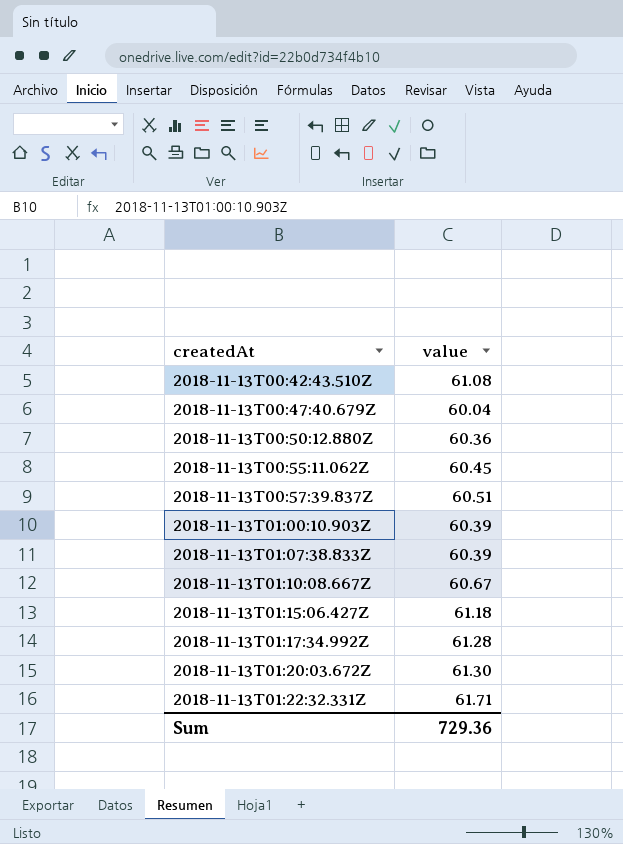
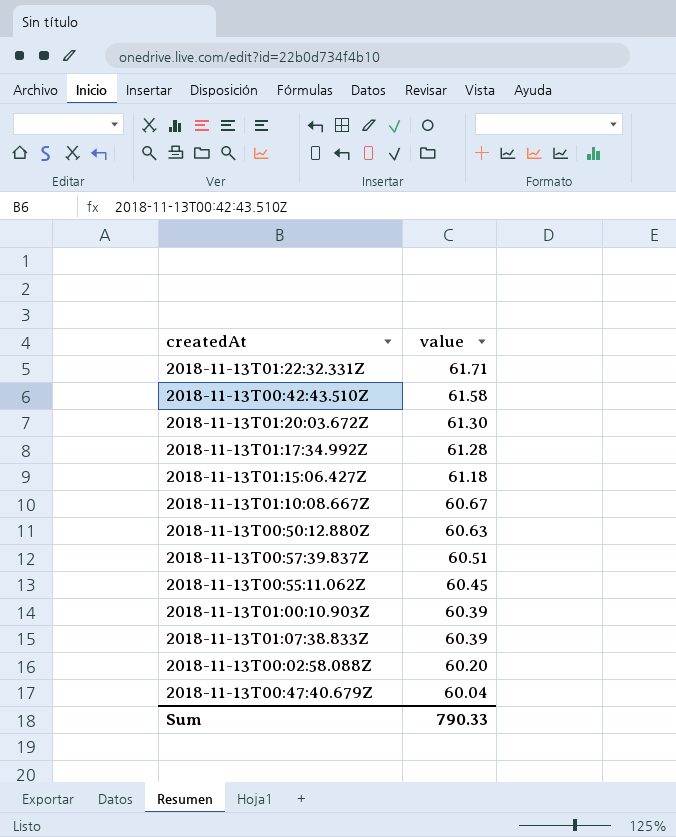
row order: createdAt ascending -> value descending
2018-11-13T00:42:43.510Z | value: 61.08 -> 61.58
2018-11-13T00:50:12.880Z | value: 60.36 -> 60.63
row 2018-11-13T00:02:58.088Z: none -> 60.20
Sum | value: 729.36 -> 790.33

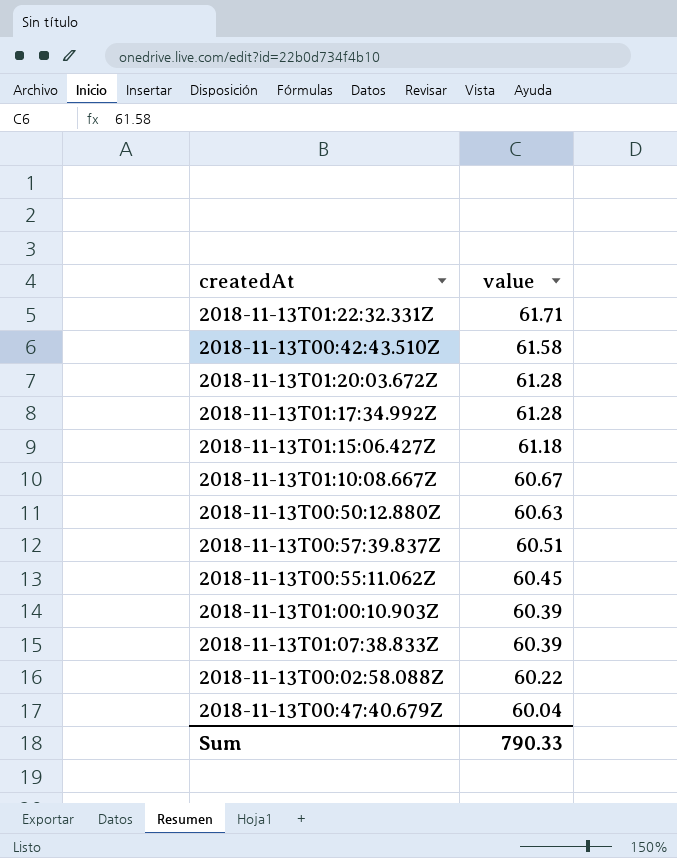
2018-11-13T01:20:03.672Z | value: 61.30 -> 61.28
2018-11-13T00:02:58.088Z | value: 60.20 -> 60.22

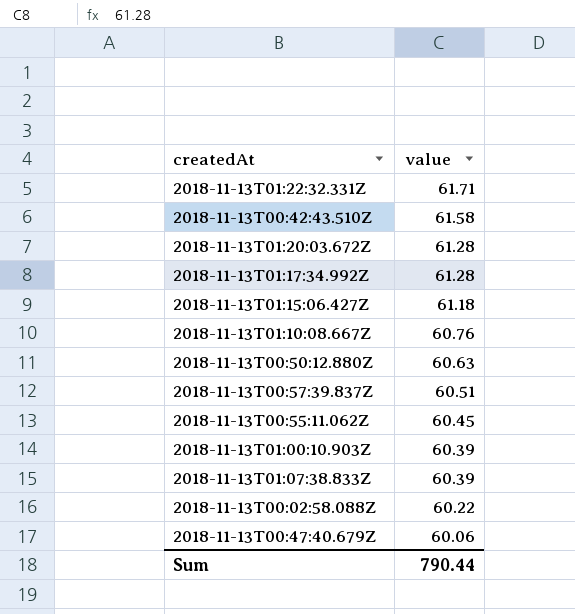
2018-11-13T01:10:08.667Z | value: 60.67 -> 60.76
2018-11-13T00:47:40.679Z | value: 60.04 -> 60.06
Sum | value: 790.33 -> 790.44

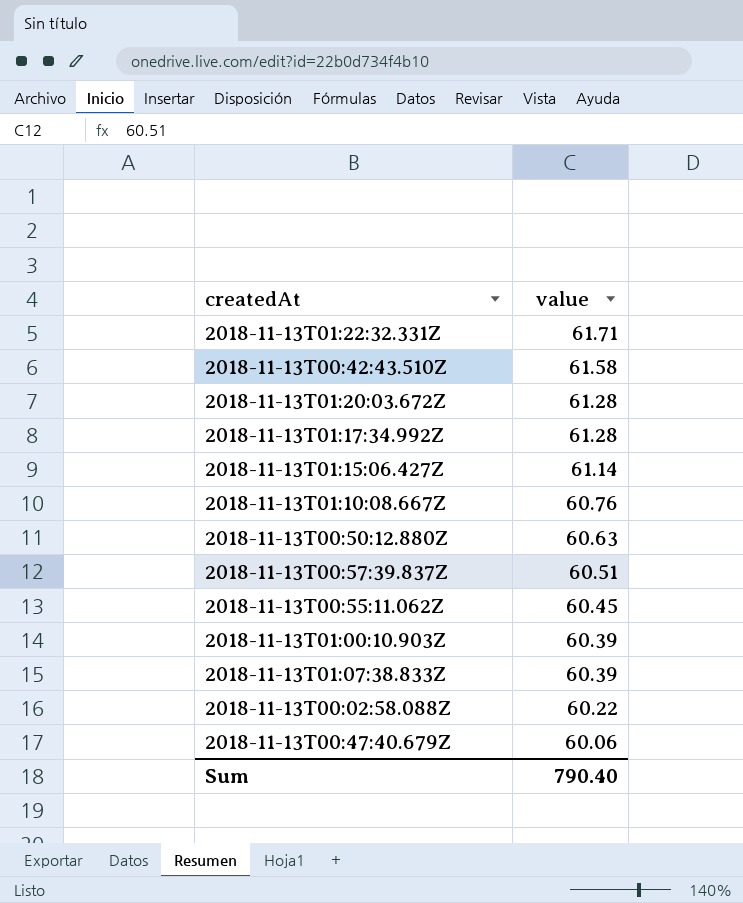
2018-11-13T01:15:06.427Z | value: 61.18 -> 61.14
Sum | value: 790.44 -> 790.40

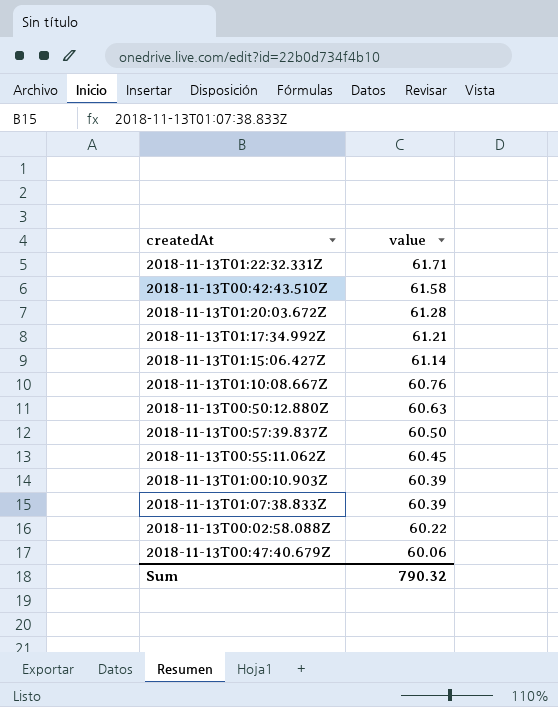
2018-11-13T01:17:34.992Z | value: 61.28 -> 61.21
2018-11-13T00:57:39.837Z | value: 60.51 -> 60.50
Sum | value: 790.40 -> 790.32

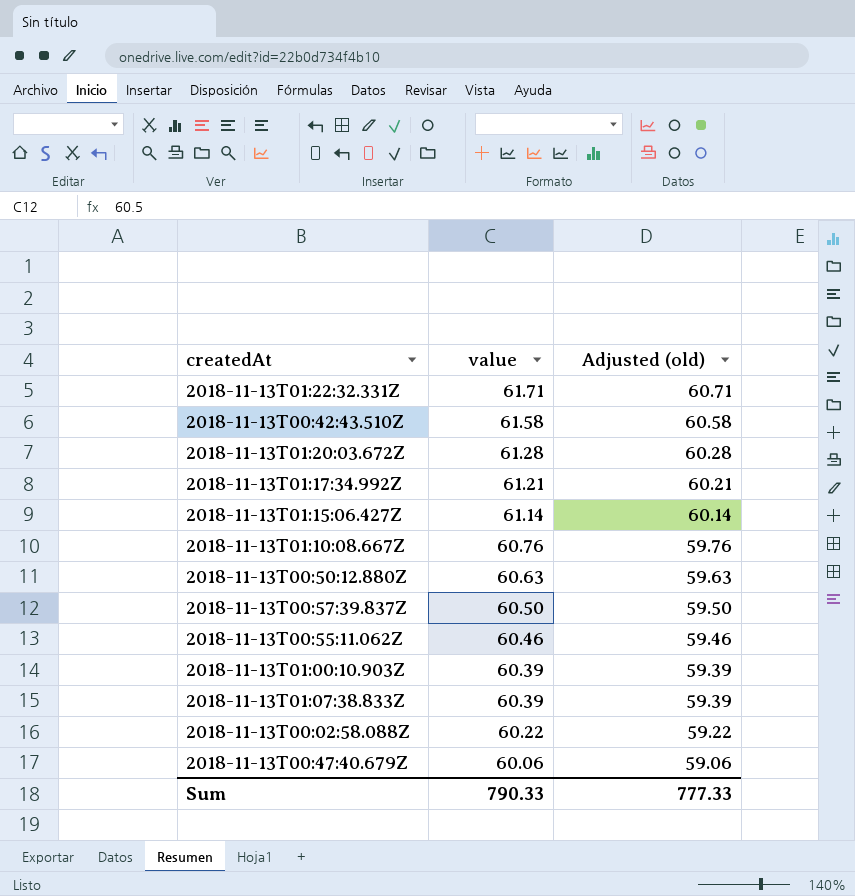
column Adjusted (old) | formula: none -> [value] - 1
2018-11-13T00:55:11.062Z | value: 60.45 -> 60.46
Sum | value: 790.32 -> 790.33

